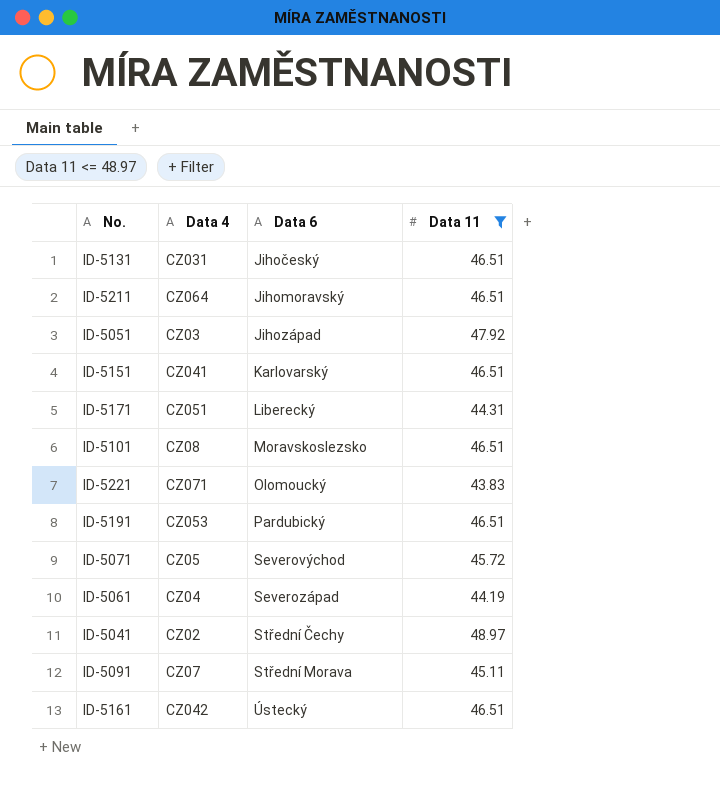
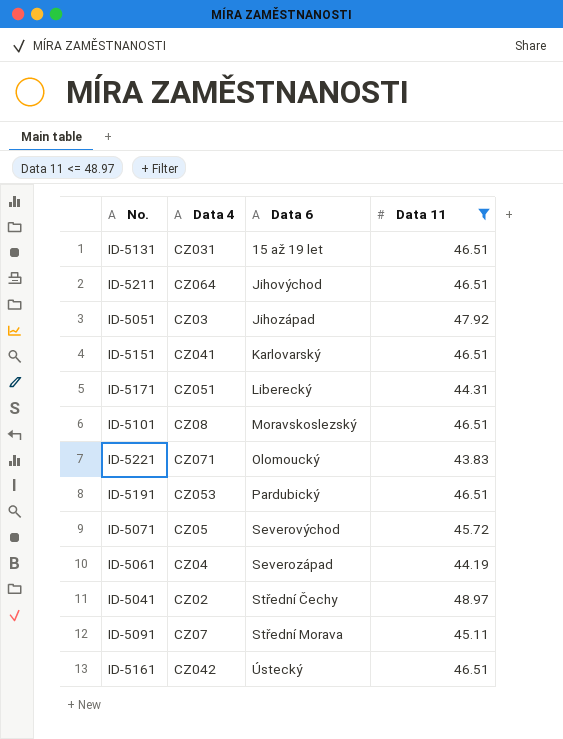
ID-5131 | Data 6: Jihočeský -> 15 až 19 let
ID-5211 | Data 6: Jihomoravský -> Jihovýchod
ID-5101 | Data 6: Moravskoslezsko -> Moravskoslezský

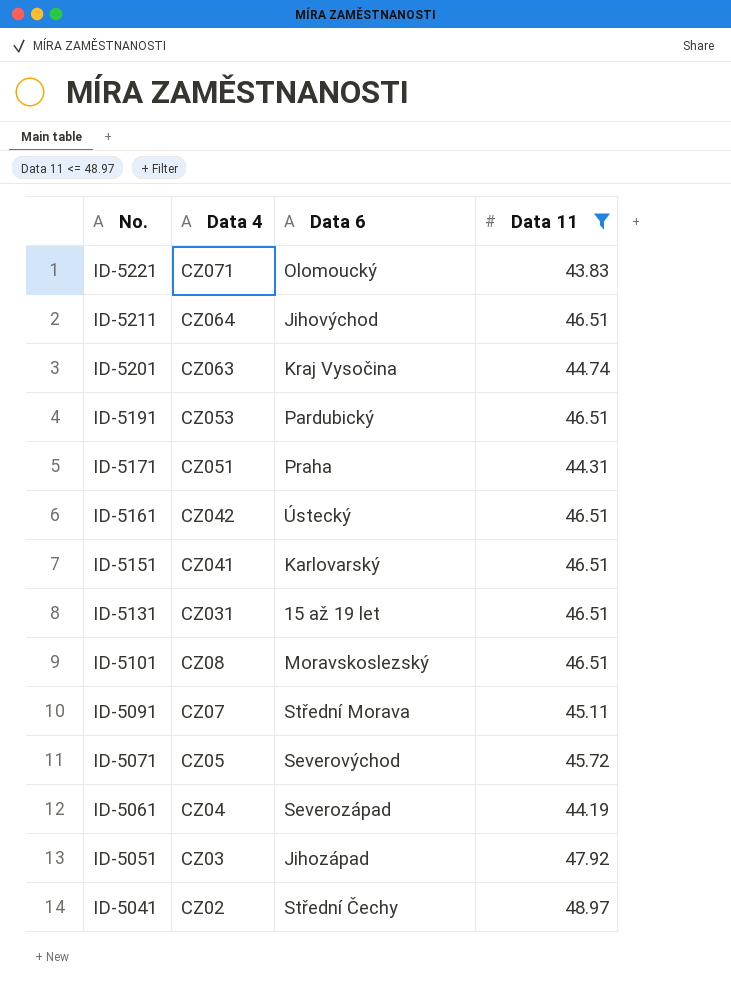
row order: Data 6 ascending -> No. descending
row ID-5201: none -> CZ063 | Kraj Vysočina | 44.74
ID-5171 | Data 6: Liberecký -> Praha

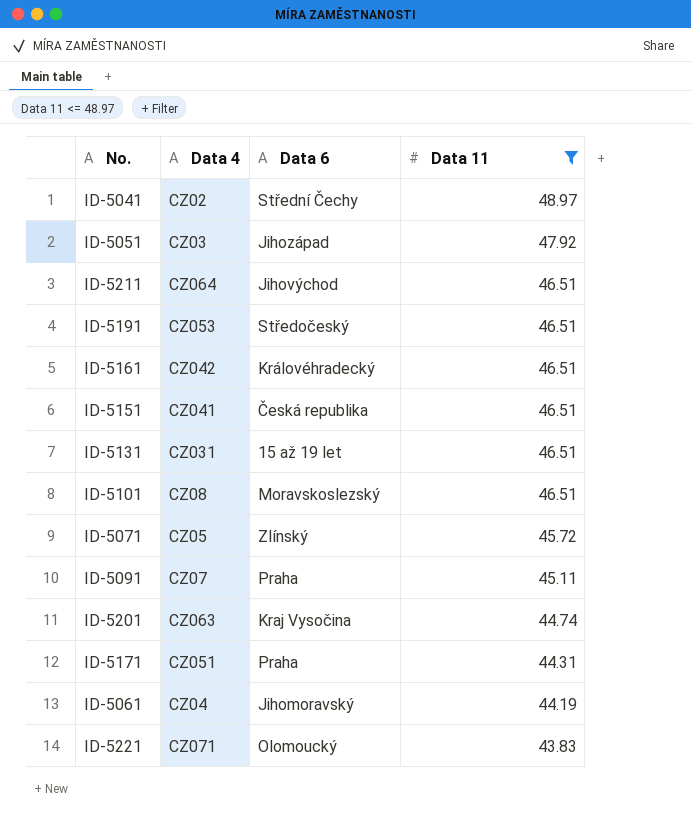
row order: No. descending -> Data 11 descending
ID-5191 | Data 6: Pardubický -> Středočeský
ID-5161 | Data 6: Ústecký -> Královéhradecký
ID-5151 | Data 6: Karlovarský -> Česká republika
ID-5071 | Data 6: Severovýchod -> Zlínský
ID-5091 | Data 6: Střední Morava -> Praha
ID-5061 | Data 6: Severozápad -> Jihomoravský

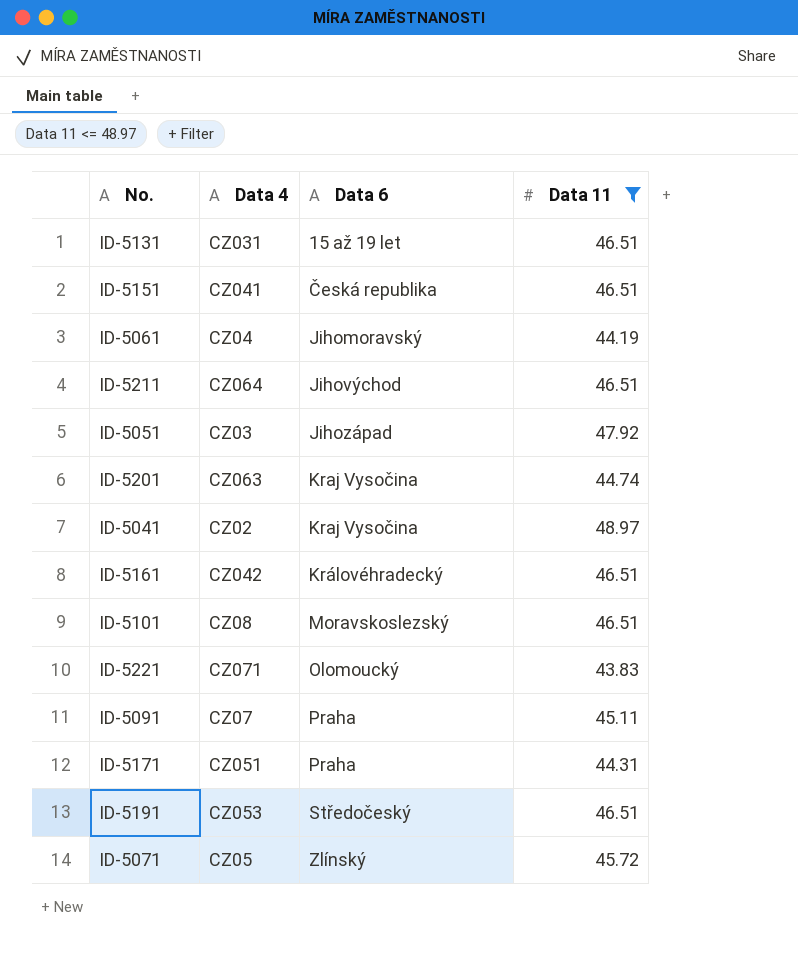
row order: Data 11 descending -> Data 6 ascending
ID-5041 | Data 6: Střední Čechy -> Kraj Vysočina

